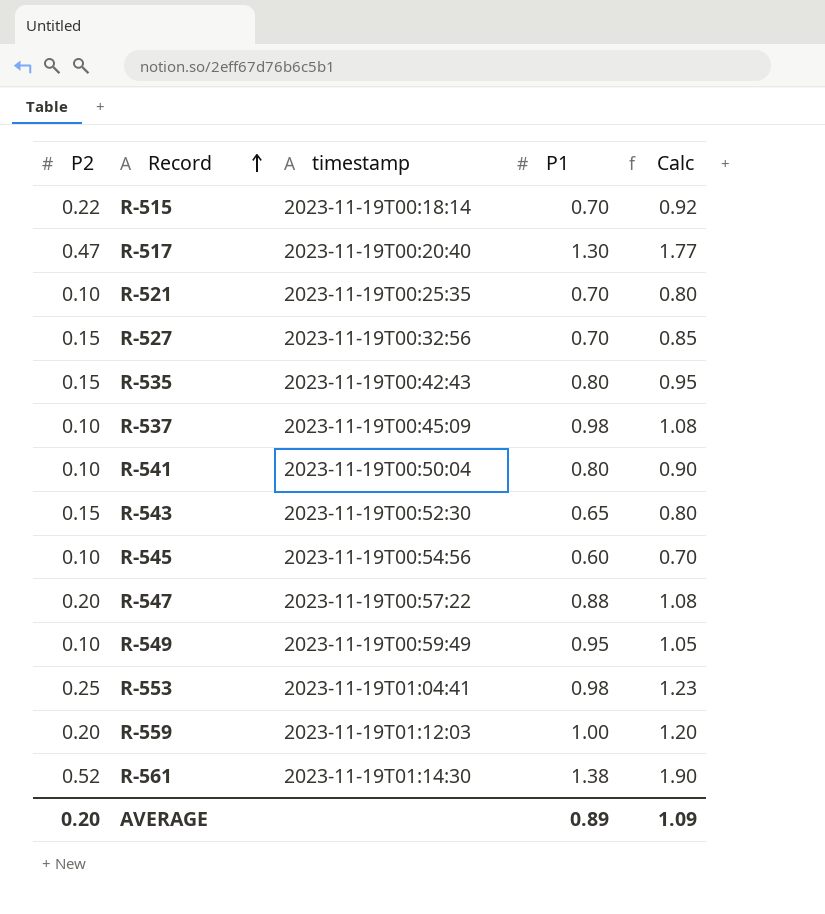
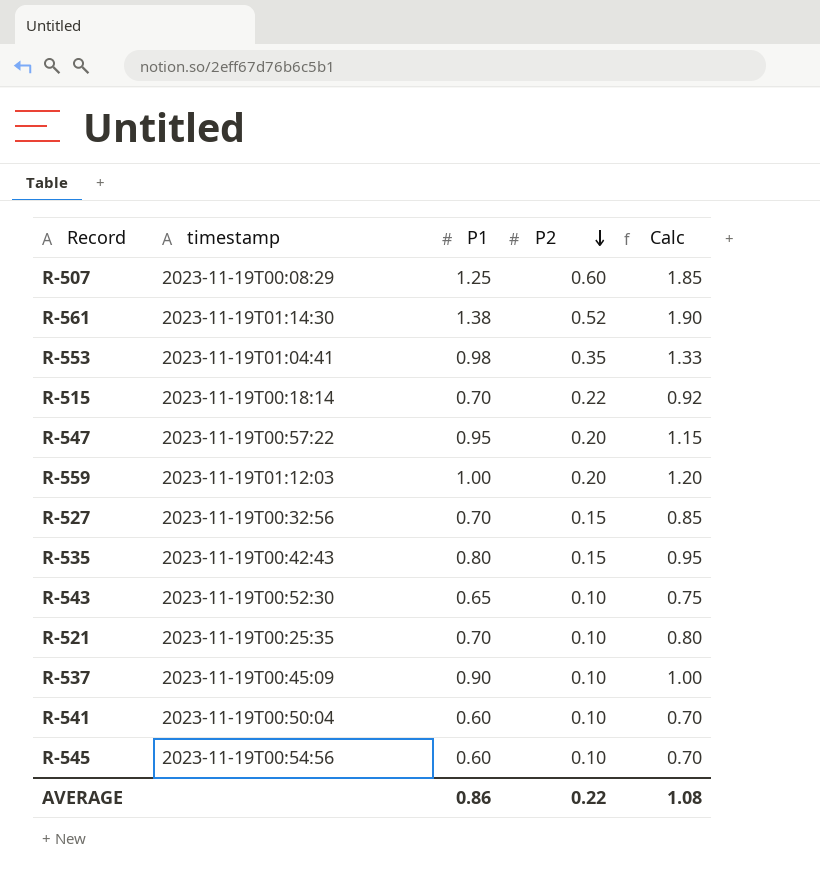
row order: Record ascending -> P2 descending
column P2 | position: 1 -> 4
row R-517: 0.47 | 2023-11-19T00:20:40 | 1.30 | 1.77 -> none
row R-549: 0.10 | 2023-11-19T00:59:49 | 0.95 | 1.05 -> none
row R-507: none -> 2023-11-19T00:08:29 | 1.25 | 0.60 | 1.85
R-553 | P2: 0.25 -> 0.35
R-553 | Calc: 1.23 -> 1.33
R-547 | P1: 0.88 -> 0.95
R-547 | Calc: 1.08 -> 1.15
R-543 | P2: 0.15 -> 0.10
R-543 | Calc: 0.80 -> 0.75
R-537 | P1: 0.98 -> 0.90
R-537 | Calc: 1.08 -> 1.00
R-541 | P1: 0.80 -> 0.60
R-541 | Calc: 0.90 -> 0.70
AVERAGE | P1: 0.89 -> 0.86
AVERAGE | P2: 0.20 -> 0.22
AVERAGE | Calc: 1.09 -> 1.08

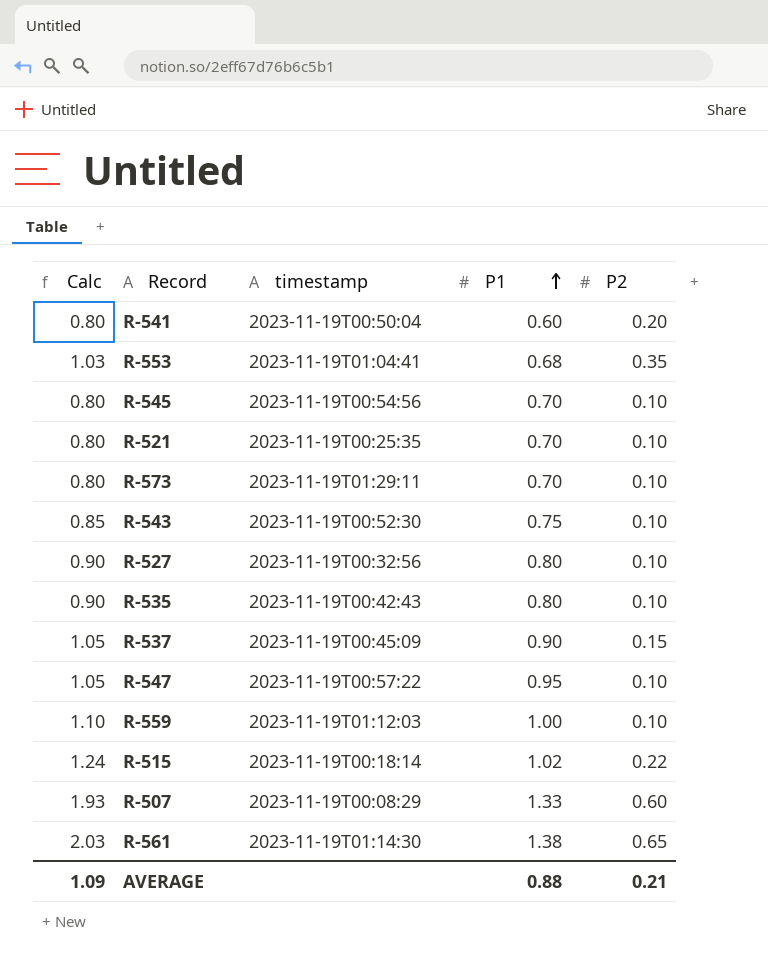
row order: P2 descending -> P1 ascending
column Calc | position: 5 -> 1
R-541 | Calc: 0.70 -> 0.80
R-541 | P2: 0.10 -> 0.20
R-553 | Calc: 1.33 -> 1.03
R-553 | P1: 0.98 -> 0.68
R-545 | Calc: 0.70 -> 0.80
R-545 | P1: 0.60 -> 0.70
row R-573: none -> 0.80 | 2023-11-19T01:29:11 | 0.70 | 0.10
R-543 | Calc: 0.75 -> 0.85
R-543 | P1: 0.65 -> 0.75
R-527 | Calc: 0.85 -> 0.90
R-527 | P1: 0.70 -> 0.80
R-527 | P2: 0.15 -> 0.10
R-535 | Calc: 0.95 -> 0.90
R-535 | P2: 0.15 -> 0.10
R-537 | Calc: 1.00 -> 1.05
R-537 | P2: 0.10 -> 0.15
R-547 | Calc: 1.15 -> 1.05
R-547 | P2: 0.20 -> 0.10
R-559 | Calc: 1.20 -> 1.10
R-559 | P2: 0.20 -> 0.10
R-515 | Calc: 0.92 -> 1.24
R-515 | P1: 0.70 -> 1.02
R-507 | Calc: 1.85 -> 1.93
R-507 | P1: 1.25 -> 1.33
R-561 | Calc: 1.90 -> 2.03
R-561 | P2: 0.52 -> 0.65
AVERAGE | Calc: 1.08 -> 1.09
AVERAGE | P1: 0.86 -> 0.88
AVERAGE | P2: 0.22 -> 0.21

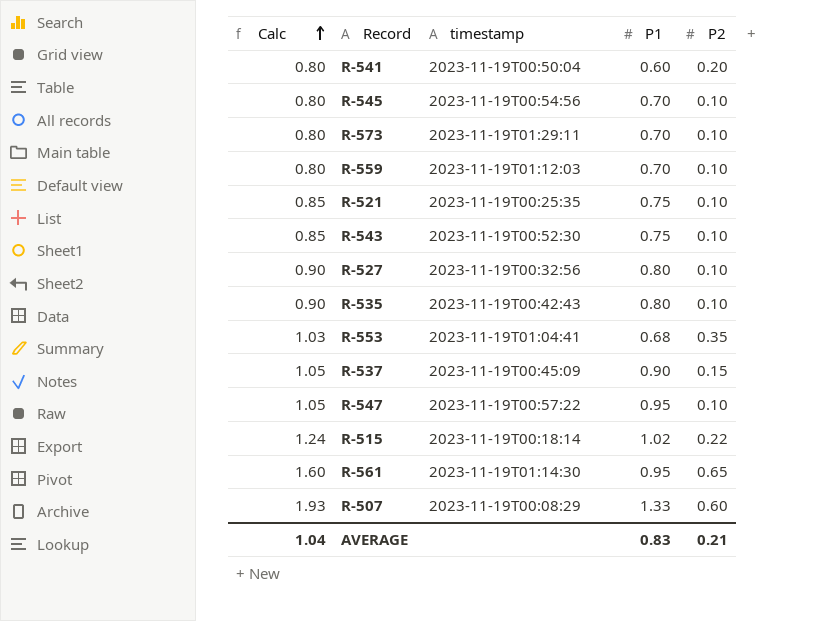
row order: P1 ascending -> Calc ascending
R-559 | Calc: 1.10 -> 0.80
R-559 | P1: 1.00 -> 0.70
R-521 | Calc: 0.80 -> 0.85
R-521 | P1: 0.70 -> 0.75
R-561 | Calc: 2.03 -> 1.60
R-561 | P1: 1.38 -> 0.95
AVERAGE | Calc: 1.09 -> 1.04
AVERAGE | P1: 0.88 -> 0.83

